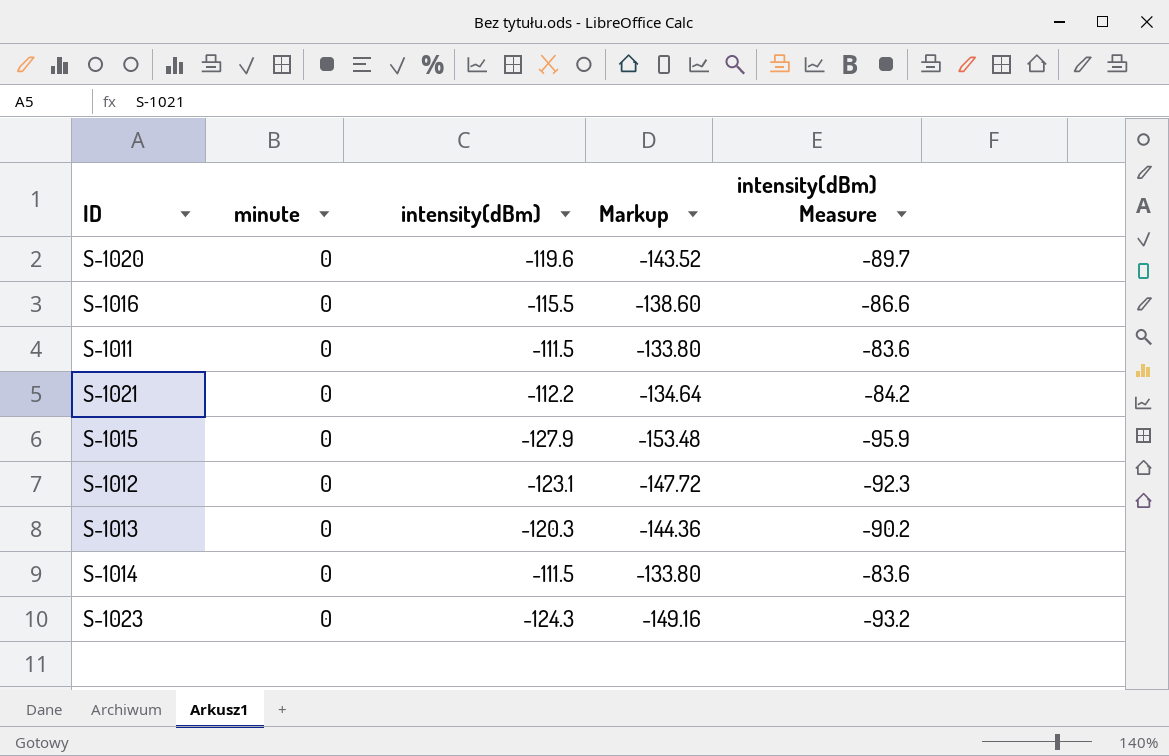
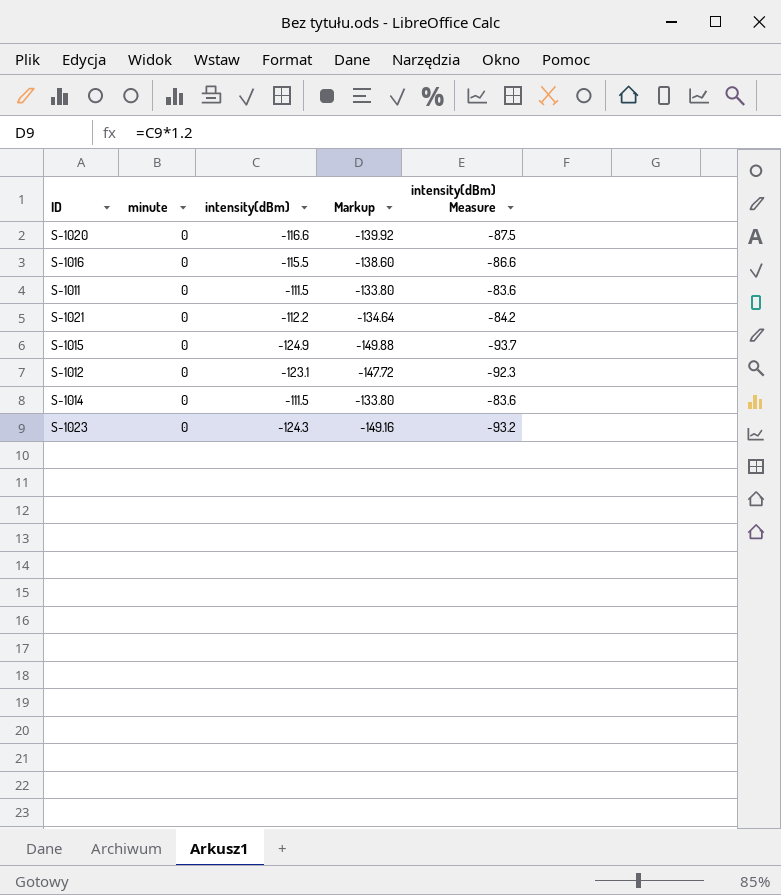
row S-1013: 0 | -120.3 | -144.36 | -90.2 -> none
S-1020 | intensity(dBm): -119.6 -> -116.6
S-1020 | Markup: -143.52 -> -139.92
S-1020 | intensity(dBm) Measure: -89.7 -> -87.5
S-1015 | intensity(dBm): -127.9 -> -124.9
S-1015 | Markup: -153.48 -> -149.88
S-1015 | intensity(dBm) Measure: -95.9 -> -93.7

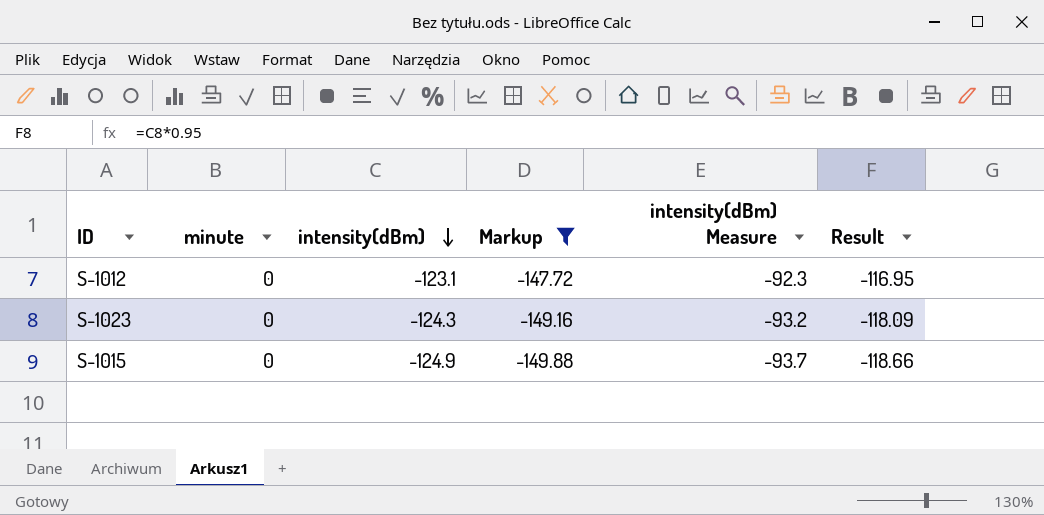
filter: none -> Markup <= -147.72
row order: none -> intensity(dBm) descending
column Result | formula: none -> [intensity(dBm)] * 0.95

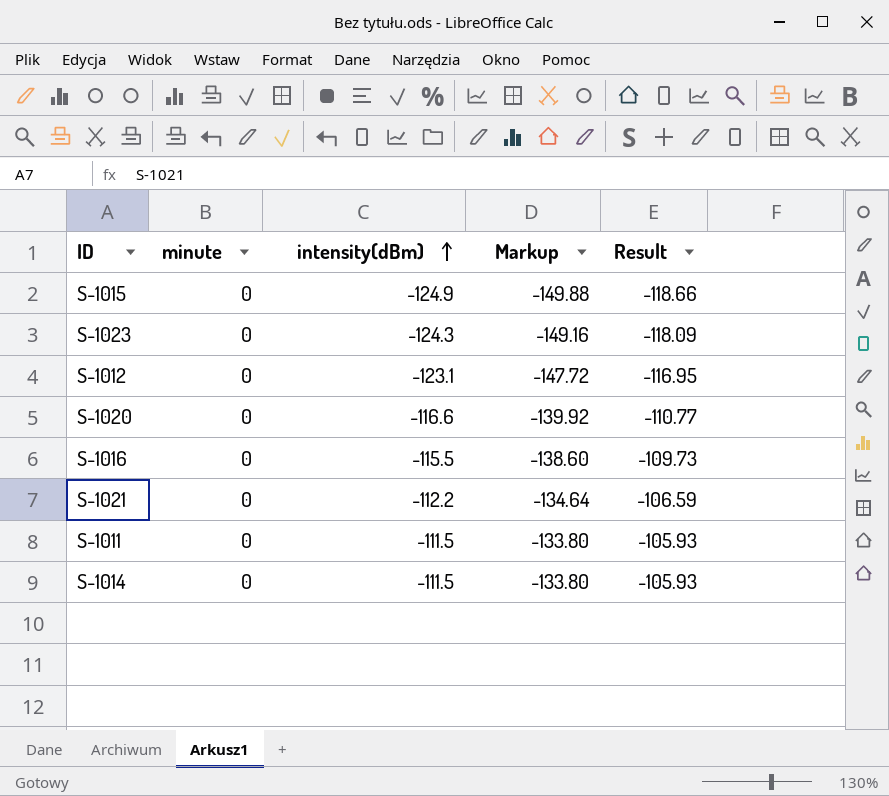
filter: Markup <= -147.72 -> none
row order: intensity(dBm) descending -> intensity(dBm) ascending
column intensity(dBm) Measure | formula: [intensity(dBm)] * 0.75 -> none

